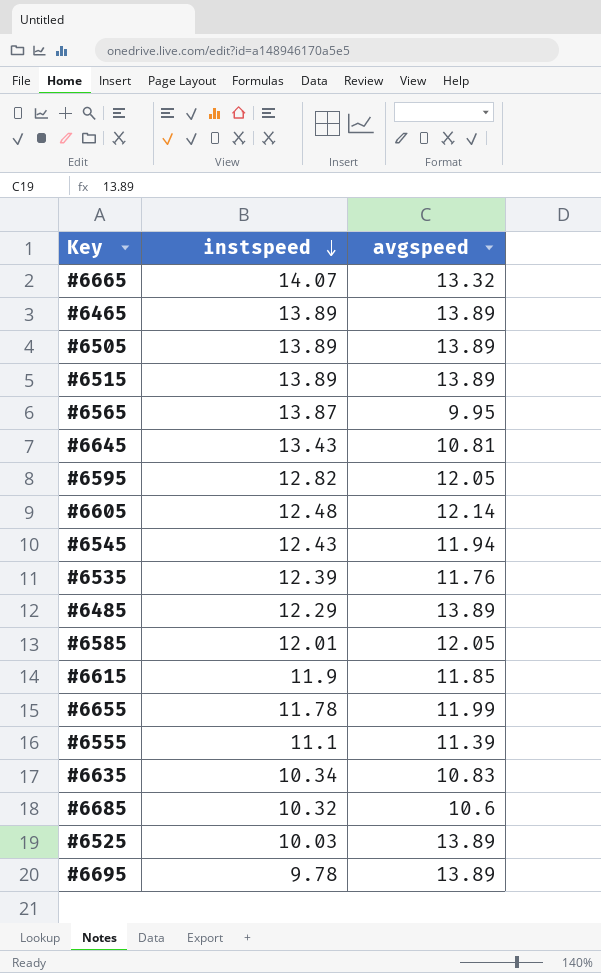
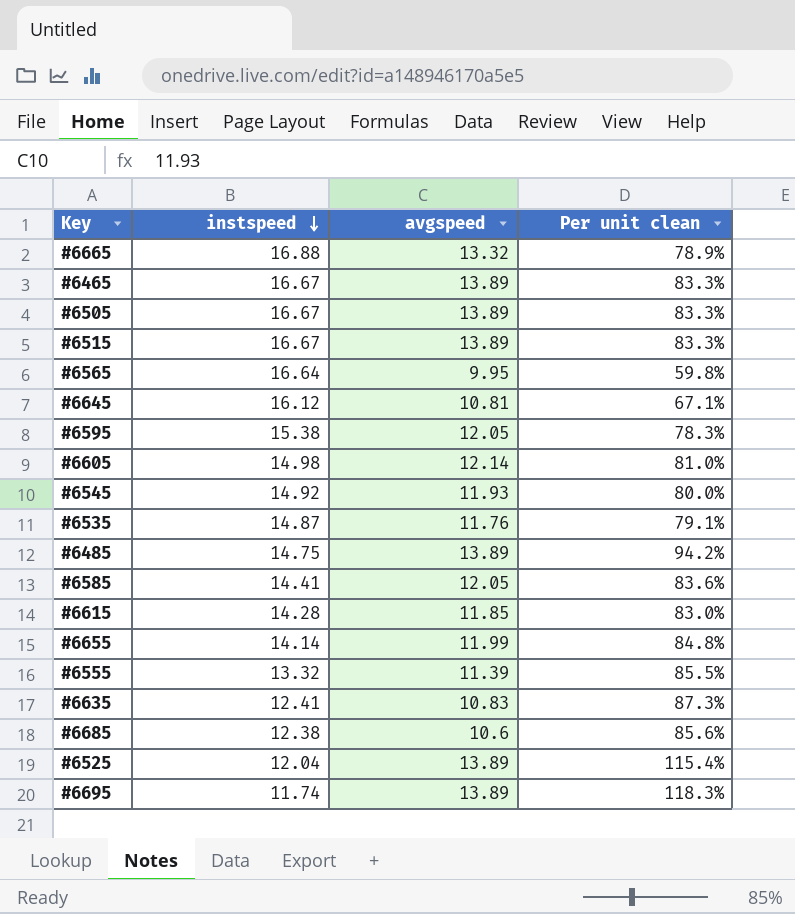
column Per unit clean | formula: none -> [avgspeed] / [instspeed]
#6665 | instspeed: 14.07 -> 16.88
#6465 | instspeed: 13.89 -> 16.67
#6505 | instspeed: 13.89 -> 16.67
#6515 | instspeed: 13.89 -> 16.67
#6565 | instspeed: 13.87 -> 16.64
#6645 | instspeed: 13.43 -> 16.12
#6595 | instspeed: 12.82 -> 15.38
#6605 | instspeed: 12.48 -> 14.98
#6545 | instspeed: 12.43 -> 14.92
#6545 | avgspeed: 11.94 -> 11.93
#6535 | instspeed: 12.39 -> 14.87
#6485 | instspeed: 12.29 -> 14.75
#6585 | instspeed: 12.01 -> 14.41
#6615 | instspeed: 11.9 -> 14.28
#6655 | instspeed: 11.78 -> 14.14
#6555 | instspeed: 11.1 -> 13.32
#6635 | instspeed: 10.34 -> 12.41
#6685 | instspeed: 10.32 -> 12.38
#6525 | instspeed: 10.03 -> 12.04
#6695 | instspeed: 9.78 -> 11.74

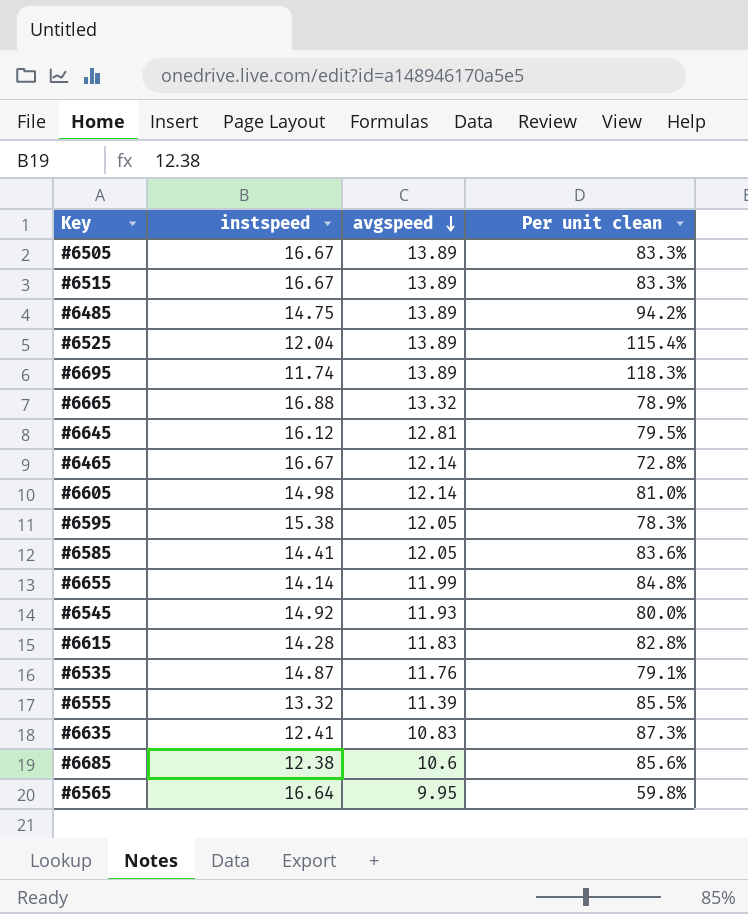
row order: instspeed descending -> avgspeed descending
#6645 | avgspeed: 10.81 -> 12.81
#6645 | Per unit clean: 67.1% -> 79.5%
#6465 | avgspeed: 13.89 -> 12.14
#6465 | Per unit clean: 83.3% -> 72.8%
#6615 | avgspeed: 11.85 -> 11.83
#6615 | Per unit clean: 83.0% -> 82.8%

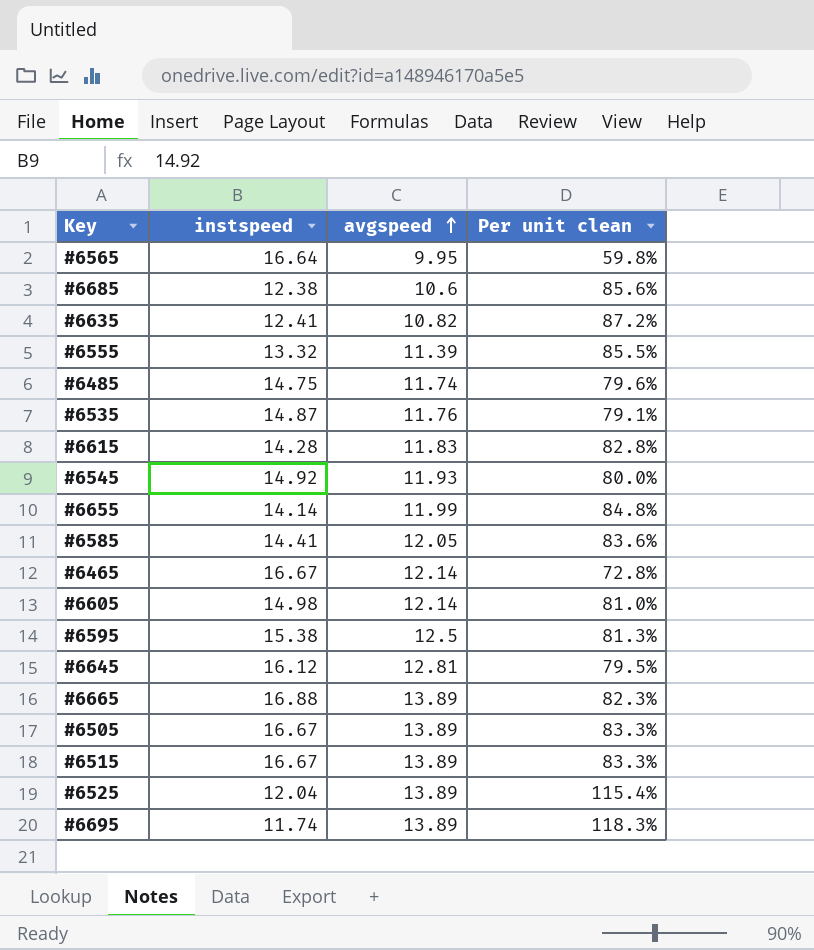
row order: avgspeed descending -> avgspeed ascending
#6635 | avgspeed: 10.83 -> 10.82
#6635 | Per unit clean: 87.3% -> 87.2%
#6485 | avgspeed: 13.89 -> 11.74
#6485 | Per unit clean: 94.2% -> 79.6%
#6595 | avgspeed: 12.05 -> 12.5
#6595 | Per unit clean: 78.3% -> 81.3%
#6665 | avgspeed: 13.32 -> 13.89
#6665 | Per unit clean: 78.9% -> 82.3%

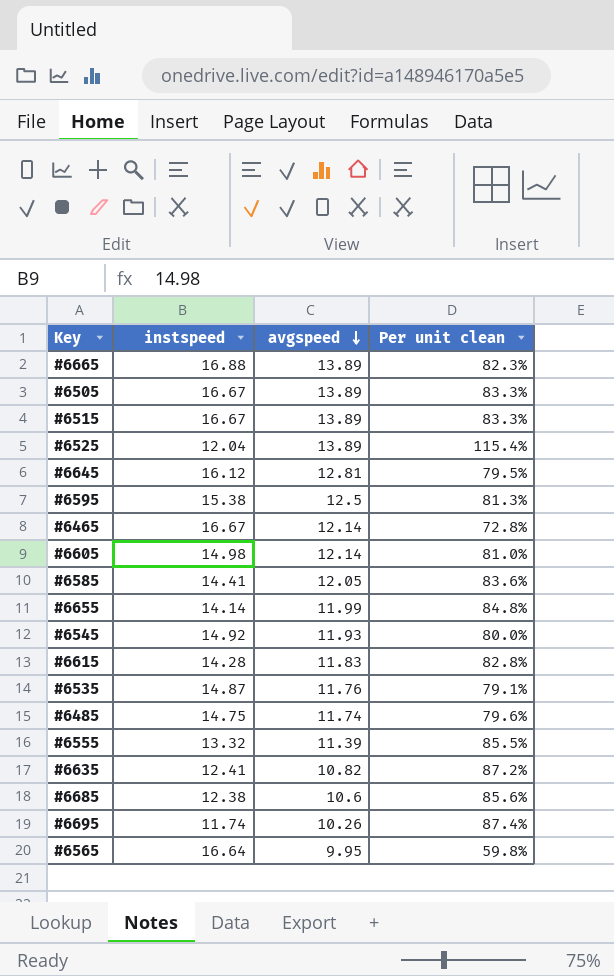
row order: avgspeed ascending -> avgspeed descending
#6695 | avgspeed: 13.89 -> 10.26
#6695 | Per unit clean: 118.3% -> 87.4%

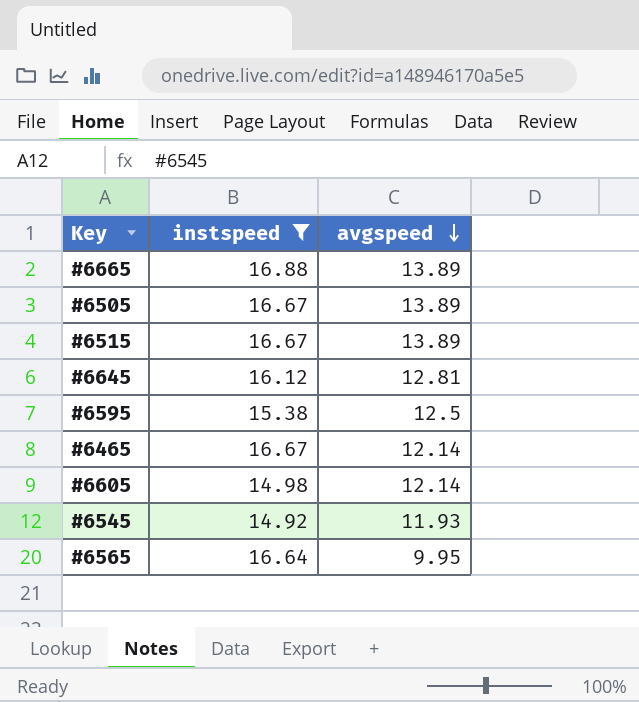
filter: none -> instspeed >= 14.92
column Per unit clean | formula: [avgspeed] / [instspeed] -> none

